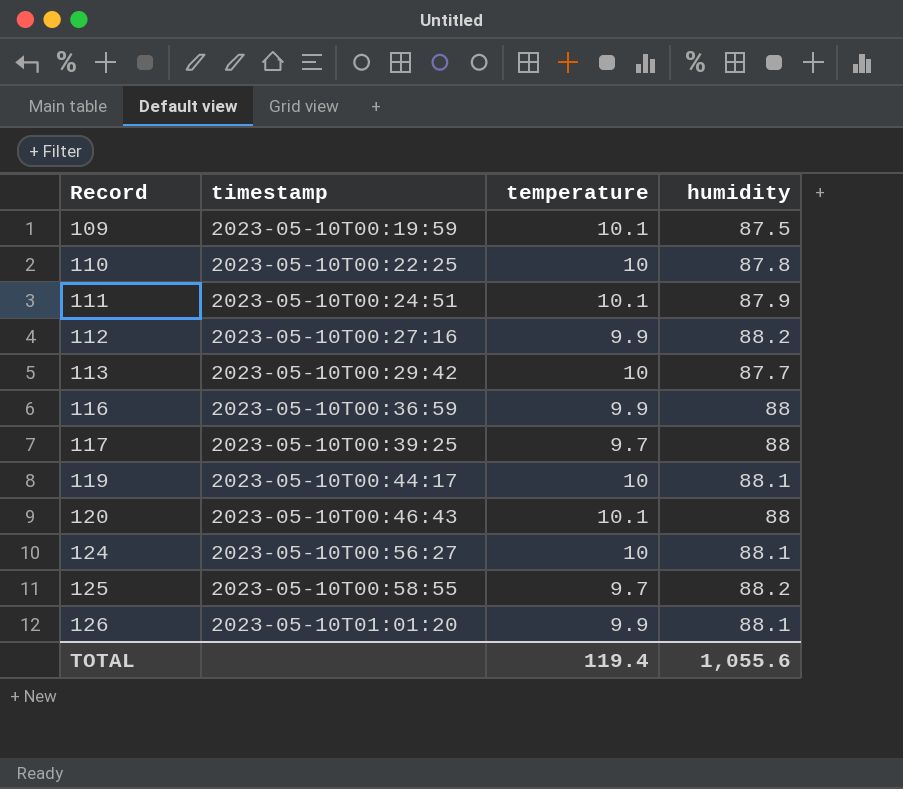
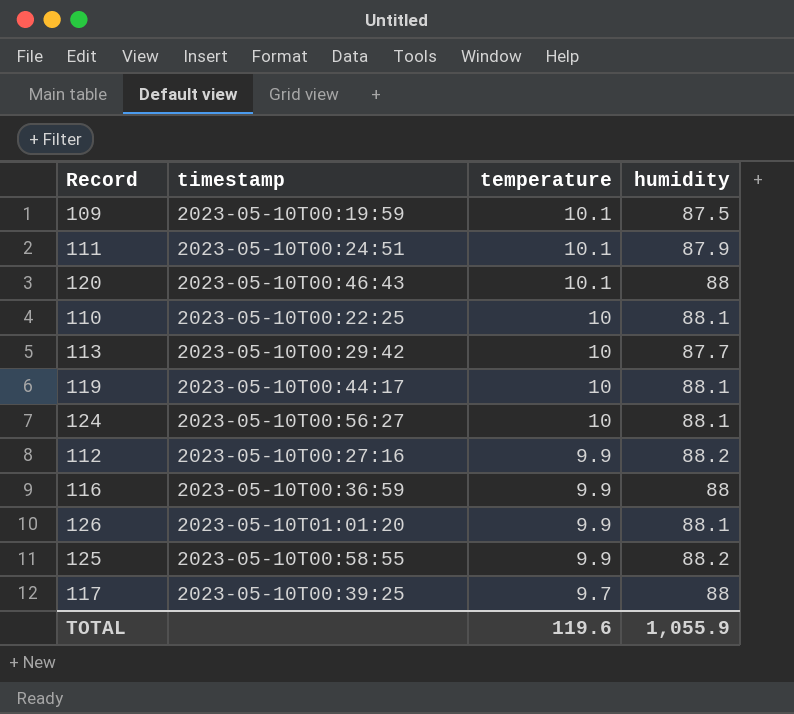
row order: Record ascending -> temperature descending
110 | humidity: 87.8 -> 88.1
125 | temperature: 9.7 -> 9.9
TOTAL | temperature: 119.4 -> 119.6
TOTAL | humidity: 1,055.6 -> 1,055.9

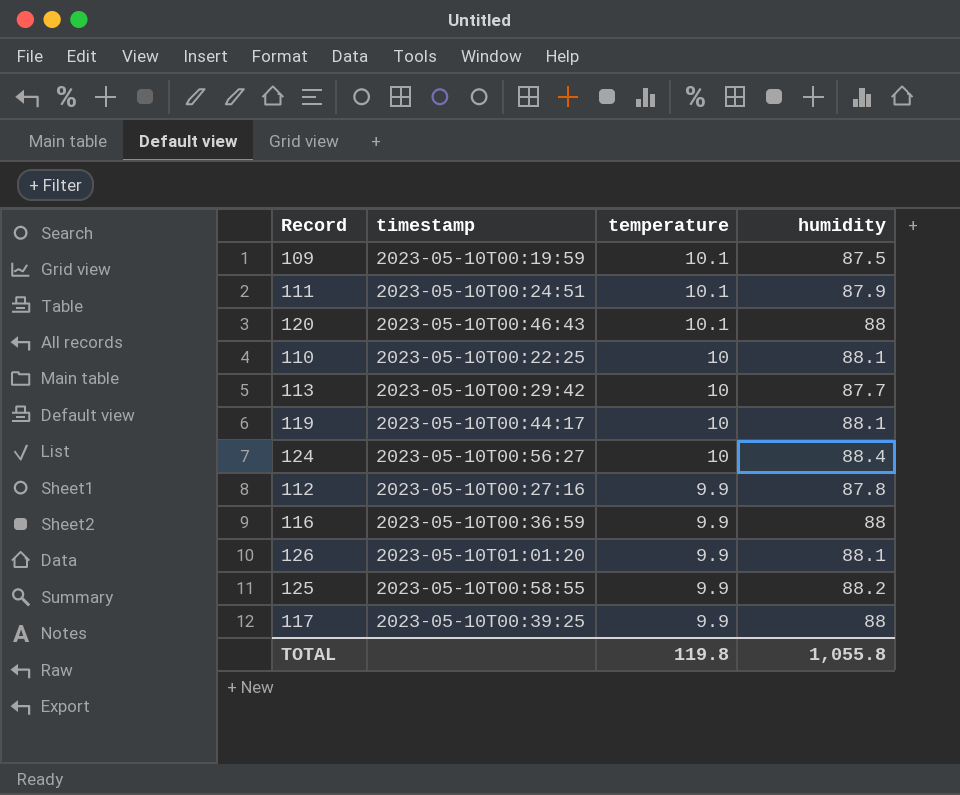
124 | humidity: 88.1 -> 88.4
112 | humidity: 88.2 -> 87.8
117 | temperature: 9.7 -> 9.9
TOTAL | temperature: 119.6 -> 119.8
TOTAL | humidity: 1,055.9 -> 1,055.8

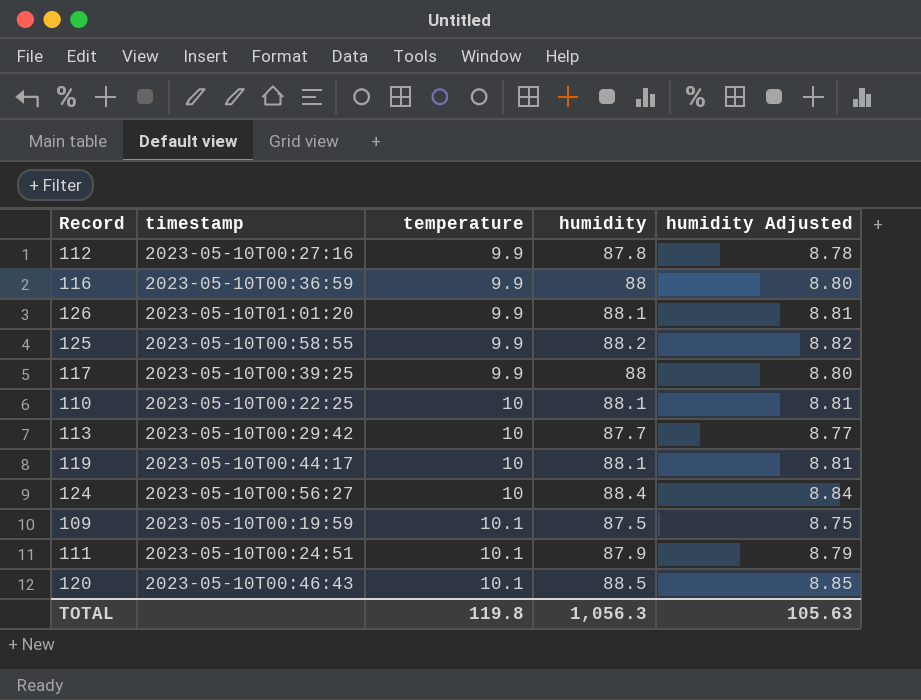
row order: temperature descending -> temperature ascending
column humidity Adjusted | formula: none -> [humidity] * 0.1
120 | humidity: 88 -> 88.5
TOTAL | humidity: 1,055.8 -> 1,056.3

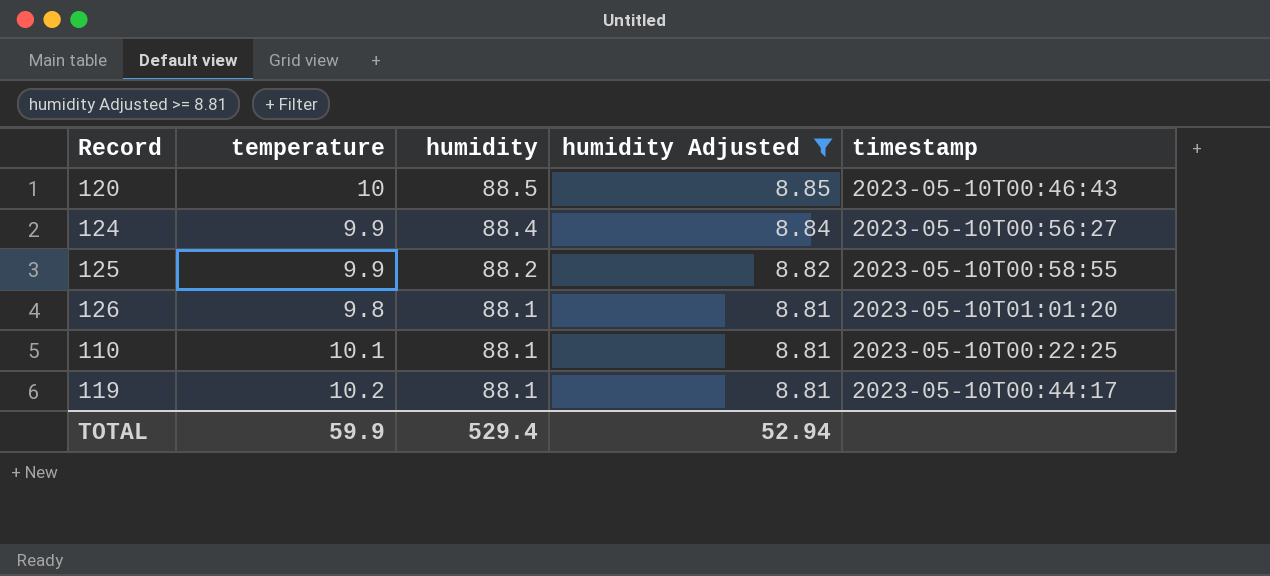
filter: none -> humidity Adjusted >= 8.81
row order: temperature ascending -> humidity descending
column timestamp | position: 2 -> 5
120 | temperature: 10.1 -> 10
124 | temperature: 10 -> 9.9
126 | temperature: 9.9 -> 9.8
110 | temperature: 10 -> 10.1
119 | temperature: 10 -> 10.2
TOTAL | temperature: 119.8 -> 59.9
TOTAL | humidity: 1,056.3 -> 529.4
TOTAL | humidity Adjusted: 105.63 -> 52.94

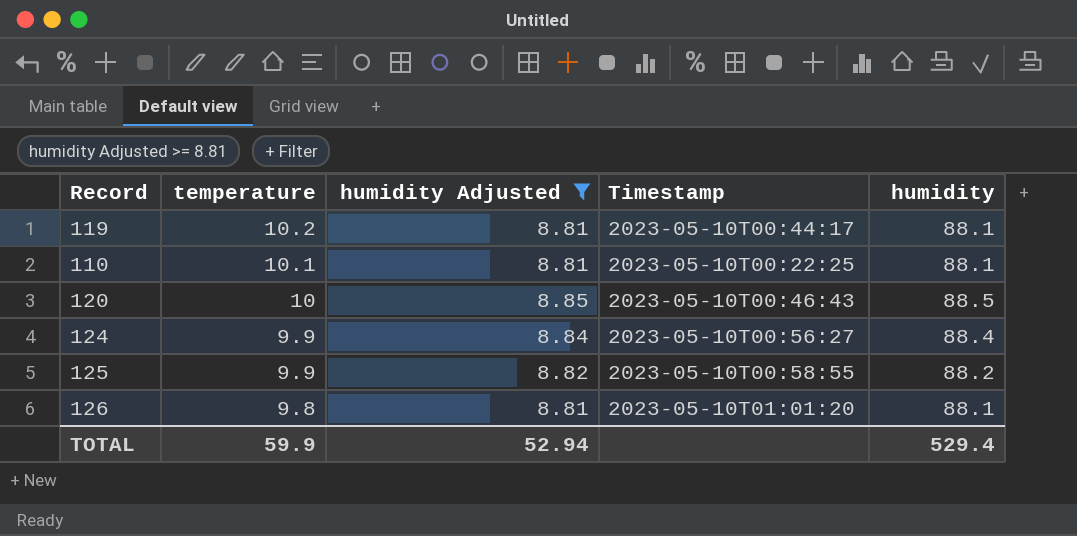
row order: humidity descending -> temperature descending
column name: timestamp -> Timestamp
column humidity | position: 3 -> 5

